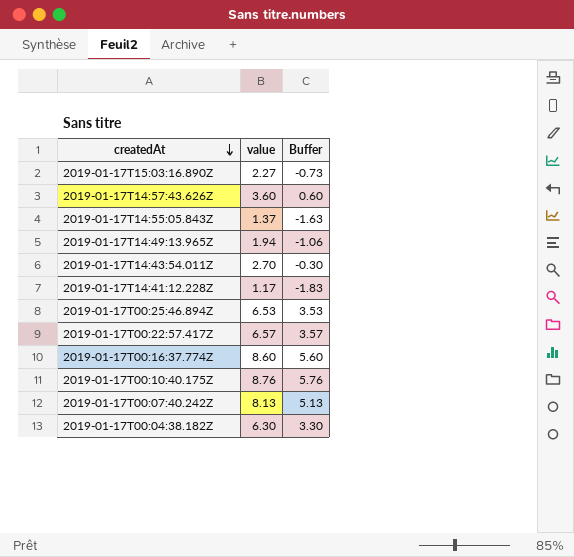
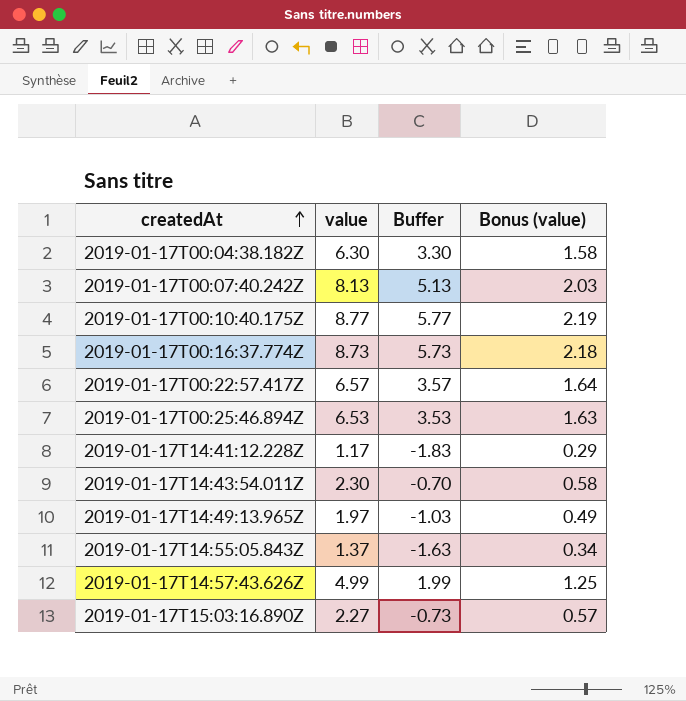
row order: createdAt descending -> createdAt ascending
column Bonus (value) | formula: none -> [value] * 0.25
2019-01-17T00:10:40.175Z | value: 8.76 -> 8.77
2019-01-17T00:10:40.175Z | Buffer: 5.76 -> 5.77
2019-01-17T00:16:37.774Z | value: 8.60 -> 8.73
2019-01-17T00:16:37.774Z | Buffer: 5.60 -> 5.73
2019-01-17T14:43:54.011Z | value: 2.70 -> 2.30
2019-01-17T14:43:54.011Z | Buffer: -0.30 -> -0.70
2019-01-17T14:49:13.965Z | value: 1.94 -> 1.97
2019-01-17T14:49:13.965Z | Buffer: -1.06 -> -1.03
2019-01-17T14:57:43.626Z | value: 3.60 -> 4.99
2019-01-17T14:57:43.626Z | Buffer: 0.60 -> 1.99

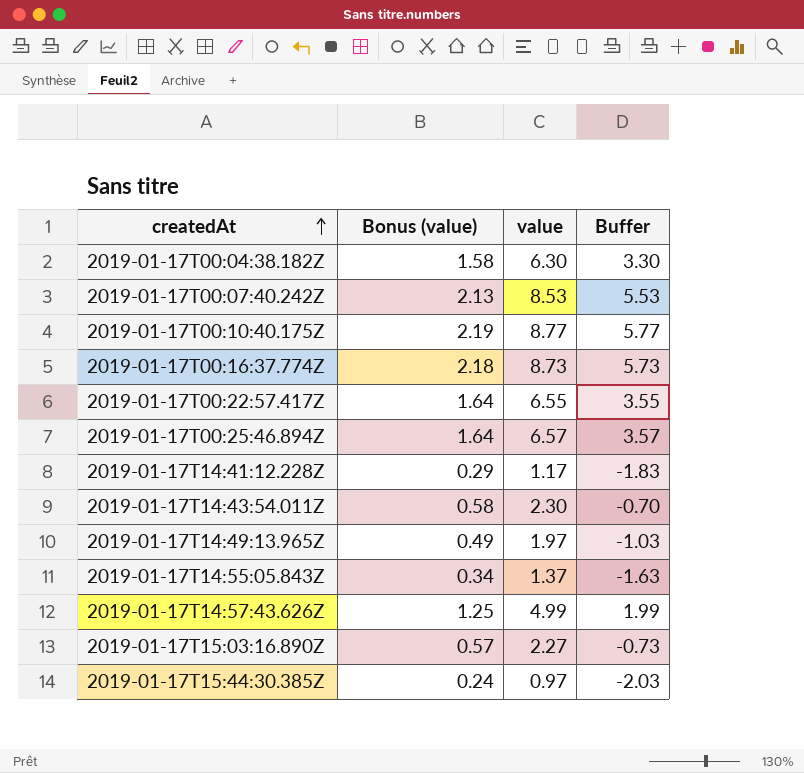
column Bonus (value) | position: 4 -> 2
2019-01-17T00:07:40.242Z | Bonus (value): 2.03 -> 2.13
2019-01-17T00:07:40.242Z | value: 8.13 -> 8.53
2019-01-17T00:07:40.242Z | Buffer: 5.13 -> 5.53
2019-01-17T00:22:57.417Z | value: 6.57 -> 6.55
2019-01-17T00:22:57.417Z | Buffer: 3.57 -> 3.55
2019-01-17T00:25:46.894Z | Bonus (value): 1.63 -> 1.64
2019-01-17T00:25:46.894Z | value: 6.53 -> 6.57
2019-01-17T00:25:46.894Z | Buffer: 3.53 -> 3.57
row 2019-01-17T15:44:30.385Z: none -> 0.24 | 0.97 | -2.03

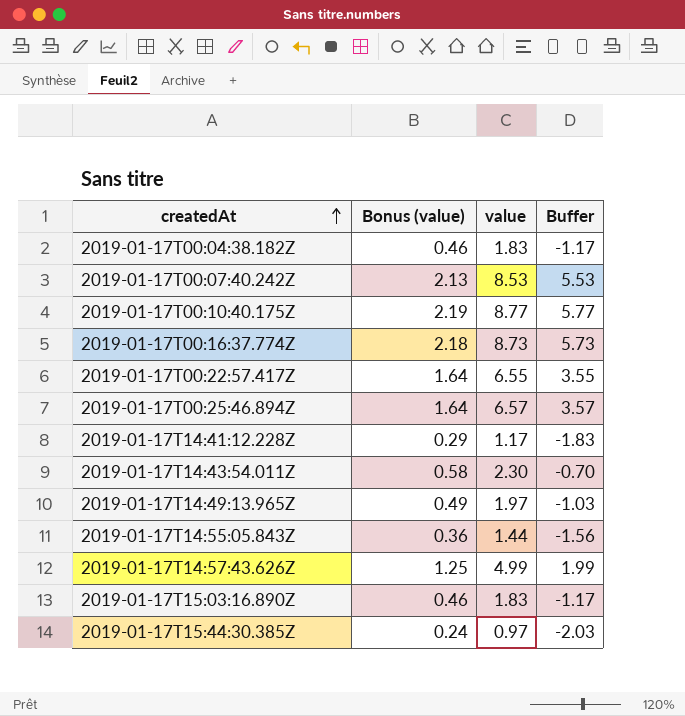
2019-01-17T00:04:38.182Z | Bonus (value): 1.58 -> 0.46
2019-01-17T00:04:38.182Z | value: 6.30 -> 1.83
2019-01-17T00:04:38.182Z | Buffer: 3.30 -> -1.17
2019-01-17T14:55:05.843Z | Bonus (value): 0.34 -> 0.36
2019-01-17T14:55:05.843Z | value: 1.37 -> 1.44
2019-01-17T14:55:05.843Z | Buffer: -1.63 -> -1.56
2019-01-17T15:03:16.890Z | Bonus (value): 0.57 -> 0.46
2019-01-17T15:03:16.890Z | value: 2.27 -> 1.83
2019-01-17T15:03:16.890Z | Buffer: -0.73 -> -1.17

